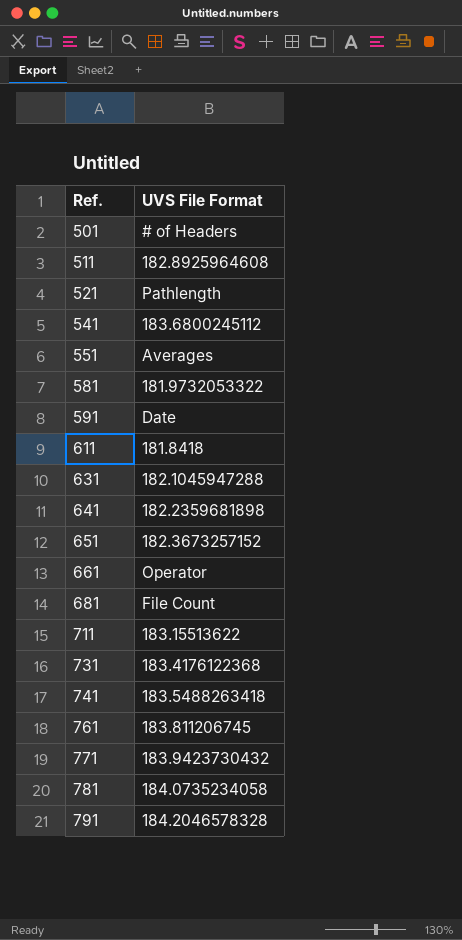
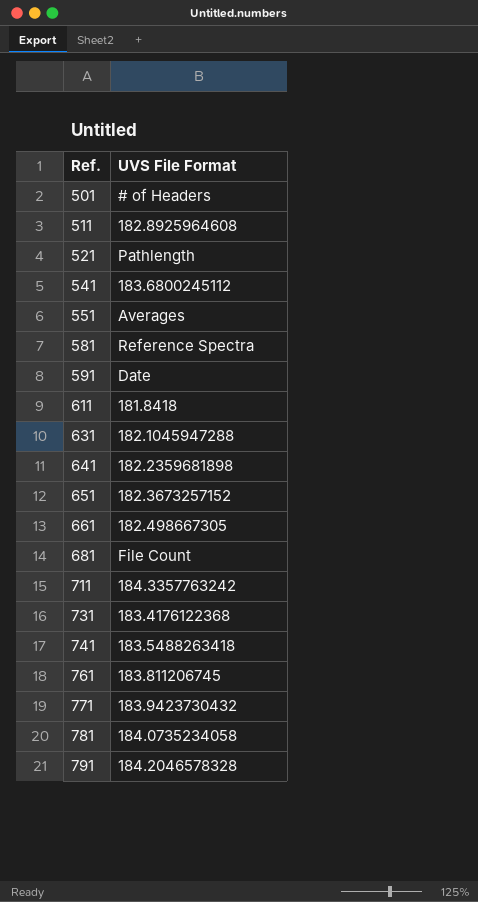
581 | UVS File Format: 181.9732053322 -> Reference Spectra
661 | UVS File Format: Operator -> 182.498667305
711 | UVS File Format: 183.15513622 -> 184.3357763242

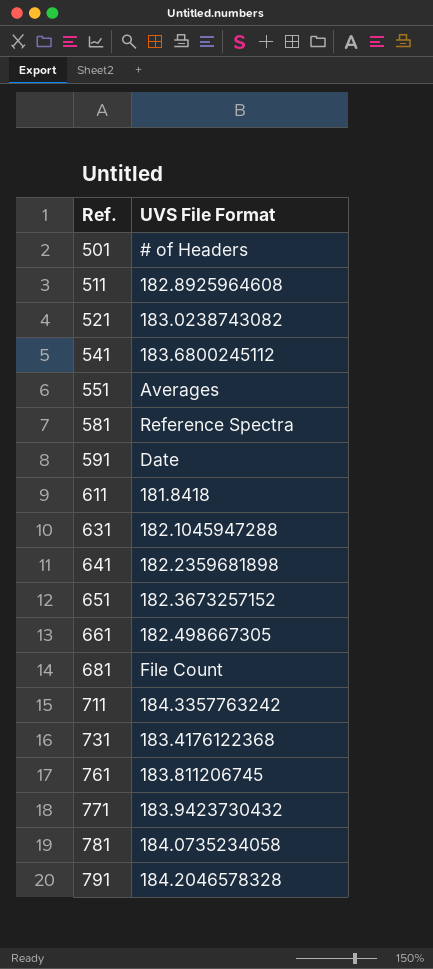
row 741: 183.5488263418 -> none
521 | UVS File Format: Pathlength -> 183.0238743082

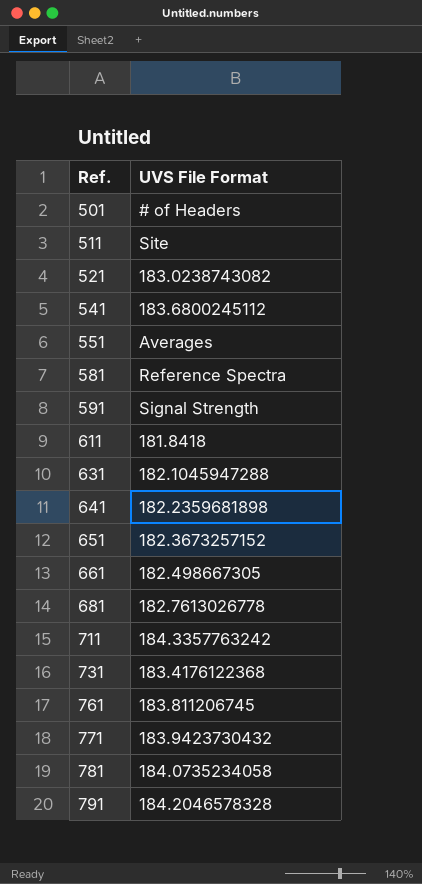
511 | UVS File Format: 182.8925964608 -> Site
591 | UVS File Format: Date -> Signal Strength
681 | UVS File Format: File Count -> 182.7613026778

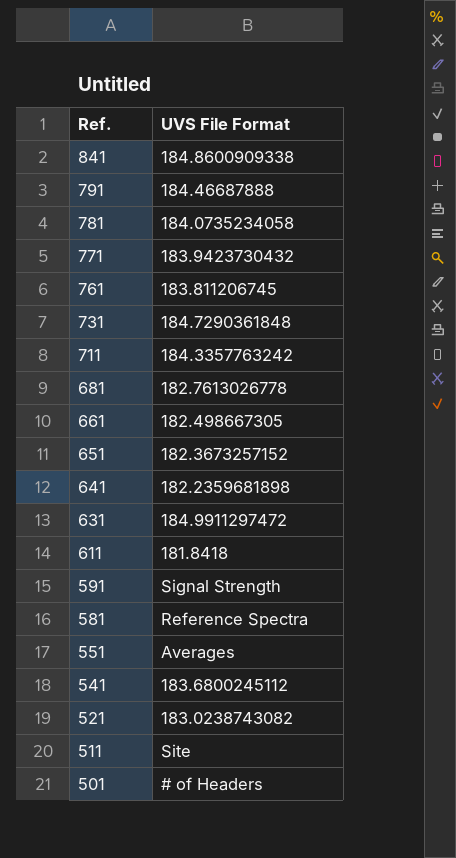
row order: Ref. ascending -> Ref. descending
row 841: none -> 184.8600909338
791 | UVS File Format: 184.2046578328 -> 184.46687888
731 | UVS File Format: 183.4176122368 -> 184.7290361848
631 | UVS File Format: 182.1045947288 -> 184.9911297472

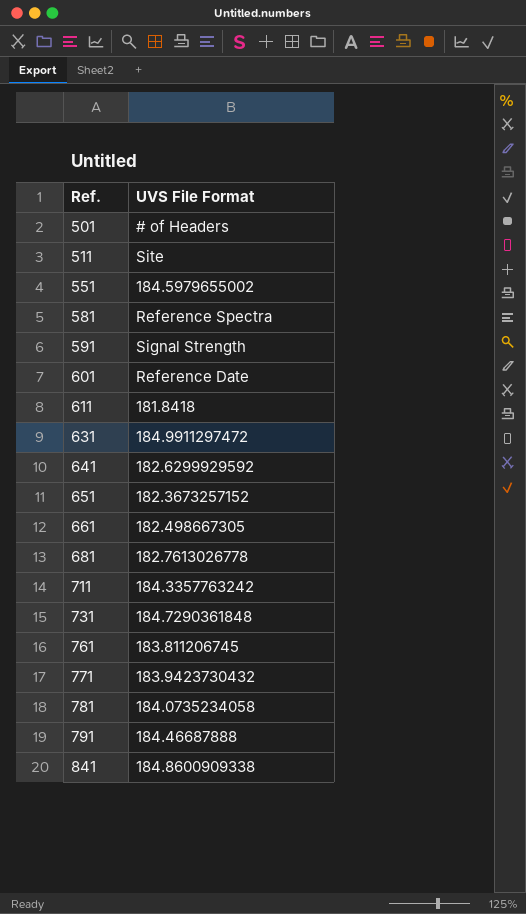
row order: Ref. descending -> Ref. ascending
row 541: 183.6800245112 -> none
row 521: 183.0238743082 -> none
551 | UVS File Format: Averages -> 184.5979655002
row 601: none -> Reference Date
641 | UVS File Format: 182.2359681898 -> 182.6299929592

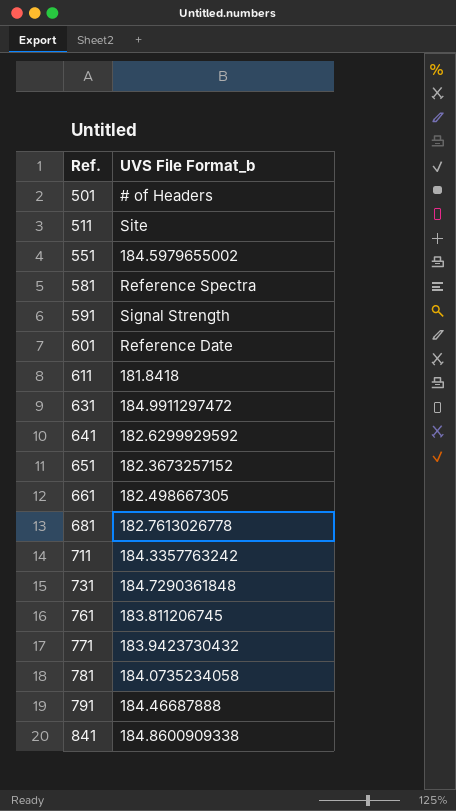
column name: UVS File Format -> UVS File Format_b

